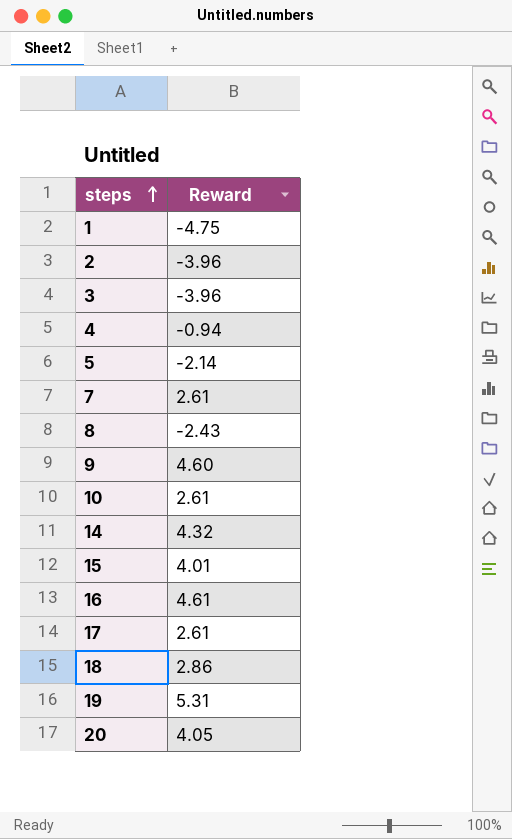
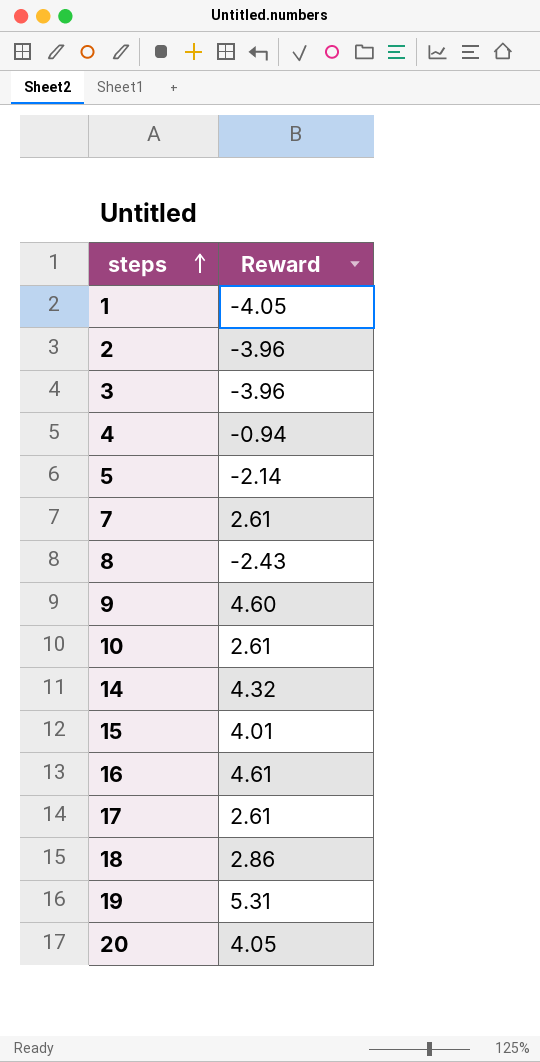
1 | Reward: -4.75 -> -4.05

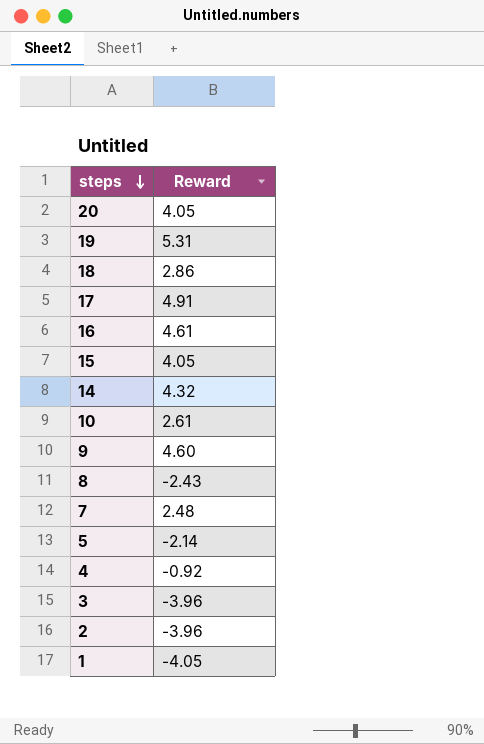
row order: steps ascending -> steps descending
17 | Reward: 2.61 -> 4.91
15 | Reward: 4.01 -> 4.05
7 | Reward: 2.61 -> 2.48
4 | Reward: -0.94 -> -0.92

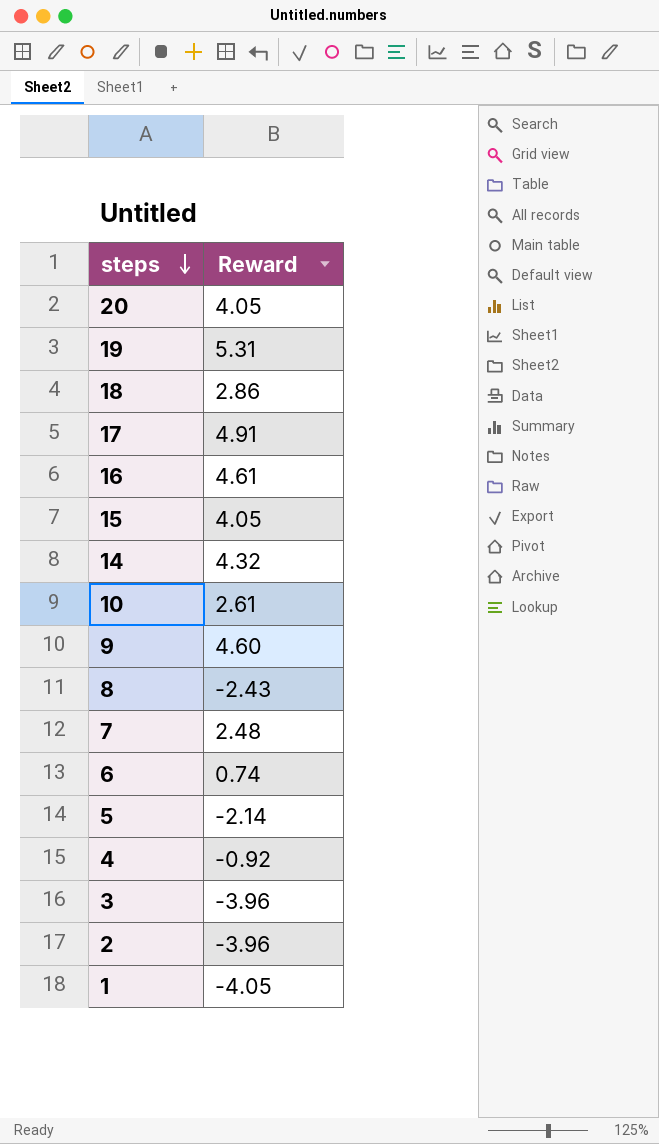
row 6: none -> 0.74

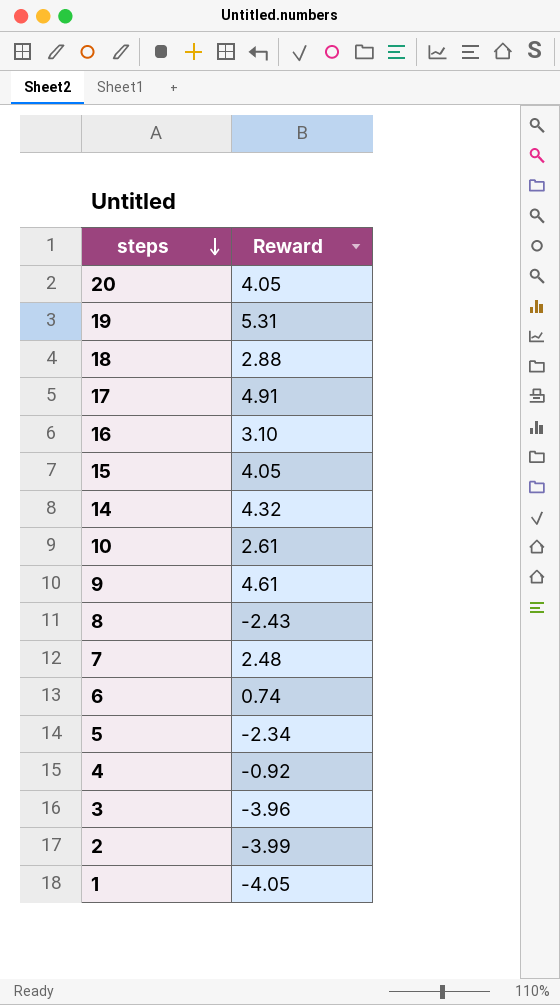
18 | Reward: 2.86 -> 2.88
16 | Reward: 4.61 -> 3.10
9 | Reward: 4.60 -> 4.61
5 | Reward: -2.14 -> -2.34
2 | Reward: -3.96 -> -3.99

